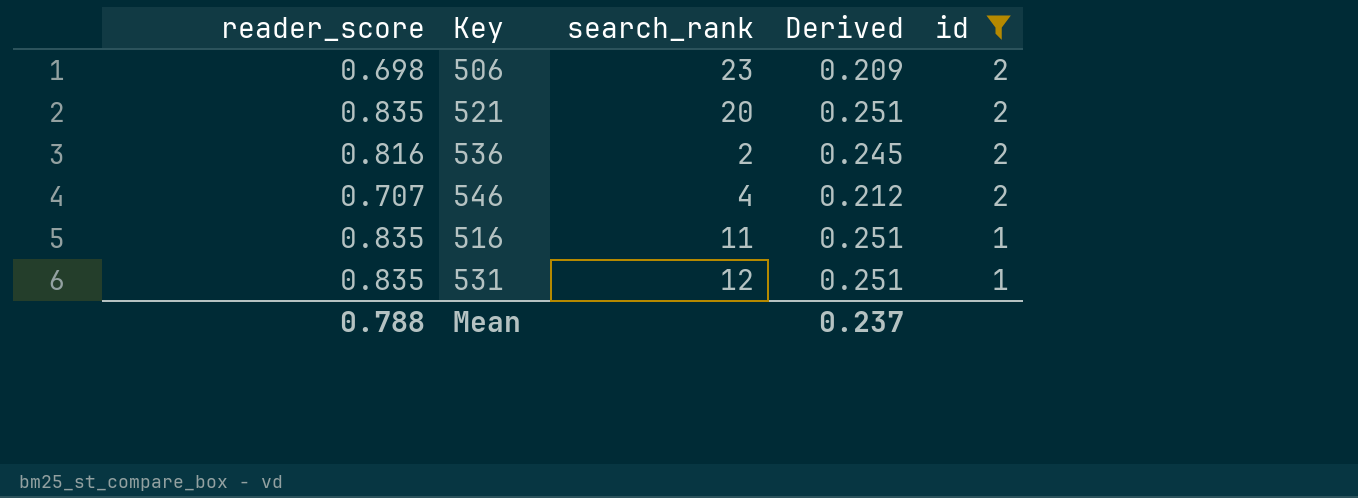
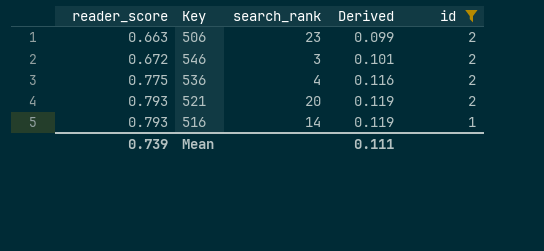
row order: id descending -> reader_score ascending
column Derived | formula: [reader_score] * 0.3 -> [reader_score] * 0.15
row 531: 0.835 | 12 | 0.251 | 1 -> none
506 | reader_score: 0.698 -> 0.663
546 | reader_score: 0.707 -> 0.672
546 | search_rank: 4 -> 3
536 | reader_score: 0.816 -> 0.775
536 | search_rank: 2 -> 4
521 | reader_score: 0.835 -> 0.793
516 | reader_score: 0.835 -> 0.793
516 | search_rank: 11 -> 14
Mean | reader_score: 0.788 -> 0.739
Mean | Derived: 0.237 -> 0.111

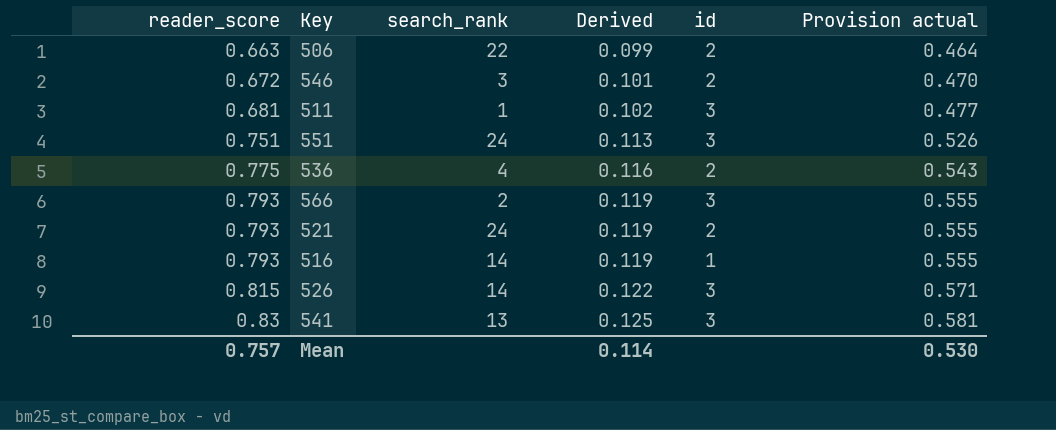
filter: id != 3 -> none
column Provision actual | formula: none -> [reader_score] * 0.7
506 | search_rank: 23 -> 22
521 | search_rank: 20 -> 24
Mean | reader_score: 0.739 -> 0.757
Mean | Derived: 0.111 -> 0.114

